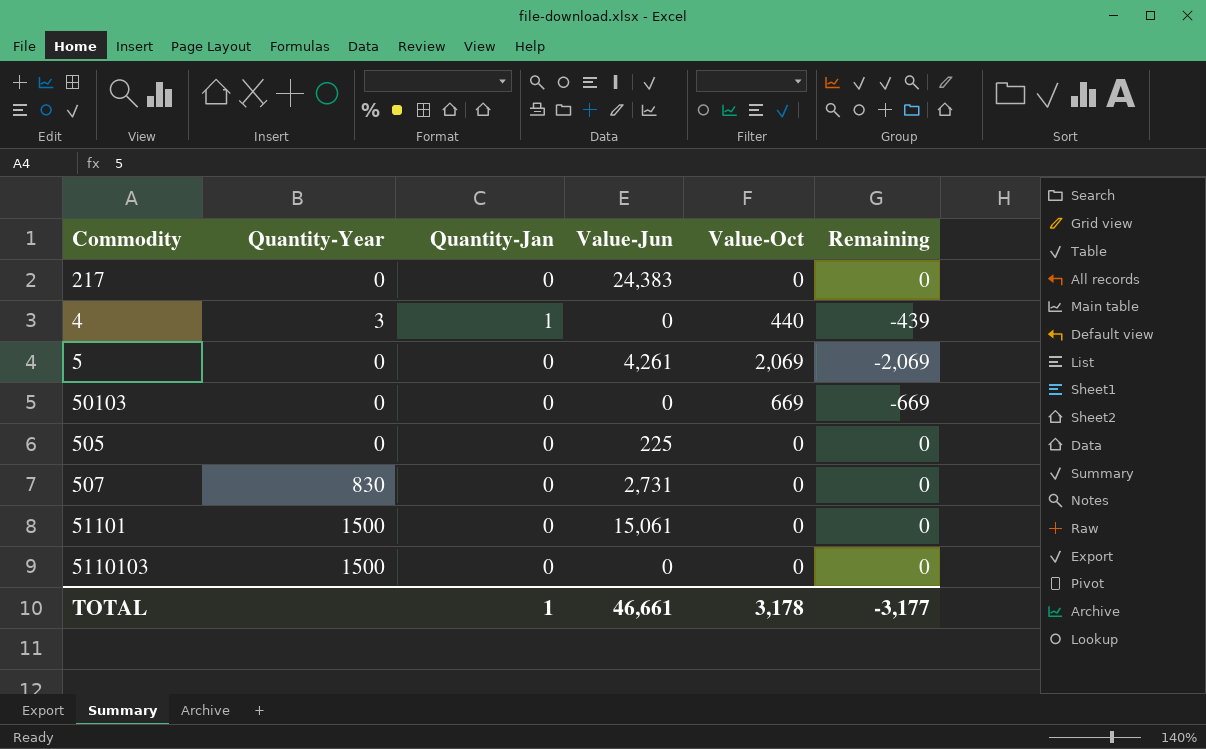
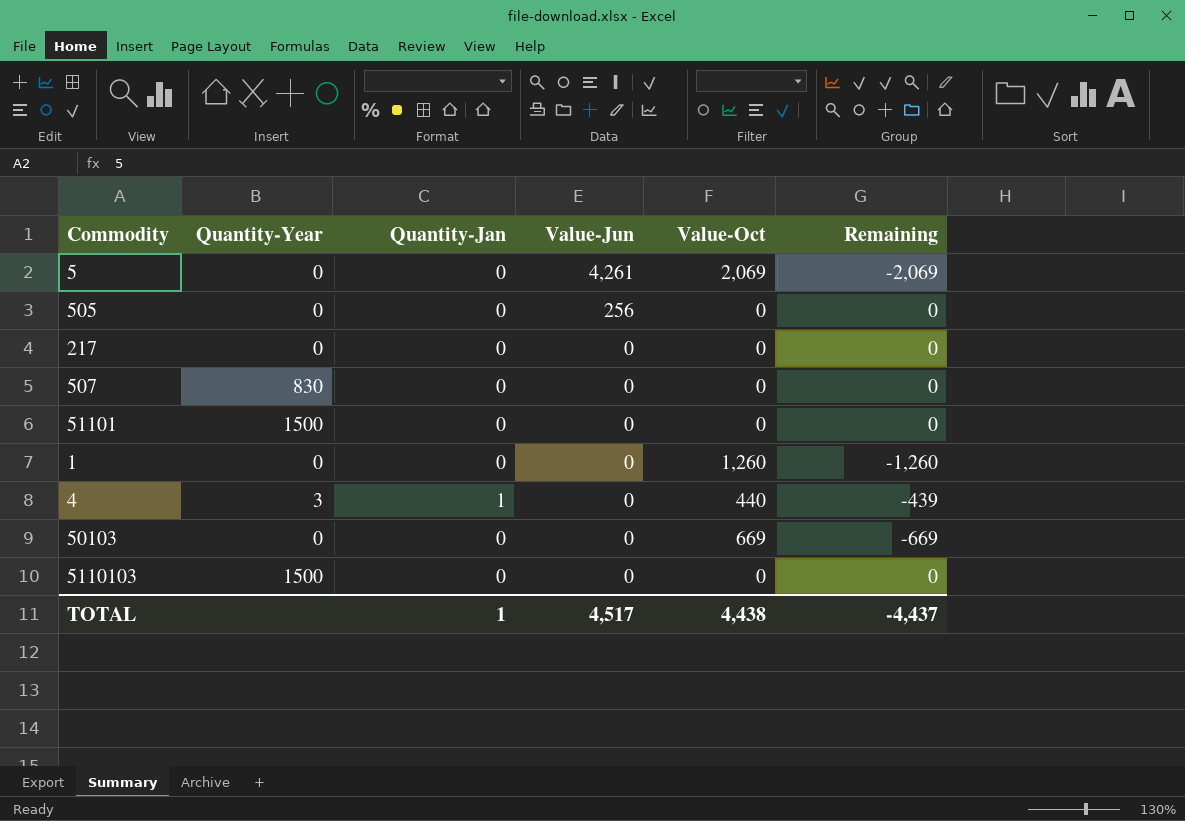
row order: none -> Value-Jun descending
505 | Value-Jun: 225 -> 256
217 | Value-Jun: 24,383 -> 0
507 | Value-Jun: 2,731 -> 0
51101 | Value-Jun: 15,061 -> 0
row 1: none -> 0 | 0 | 0 | 1,260 | -1,260
TOTAL | Value-Jun: 46,661 -> 4,517
TOTAL | Value-Oct: 3,178 -> 4,438
TOTAL | Remaining: -3,177 -> -4,437

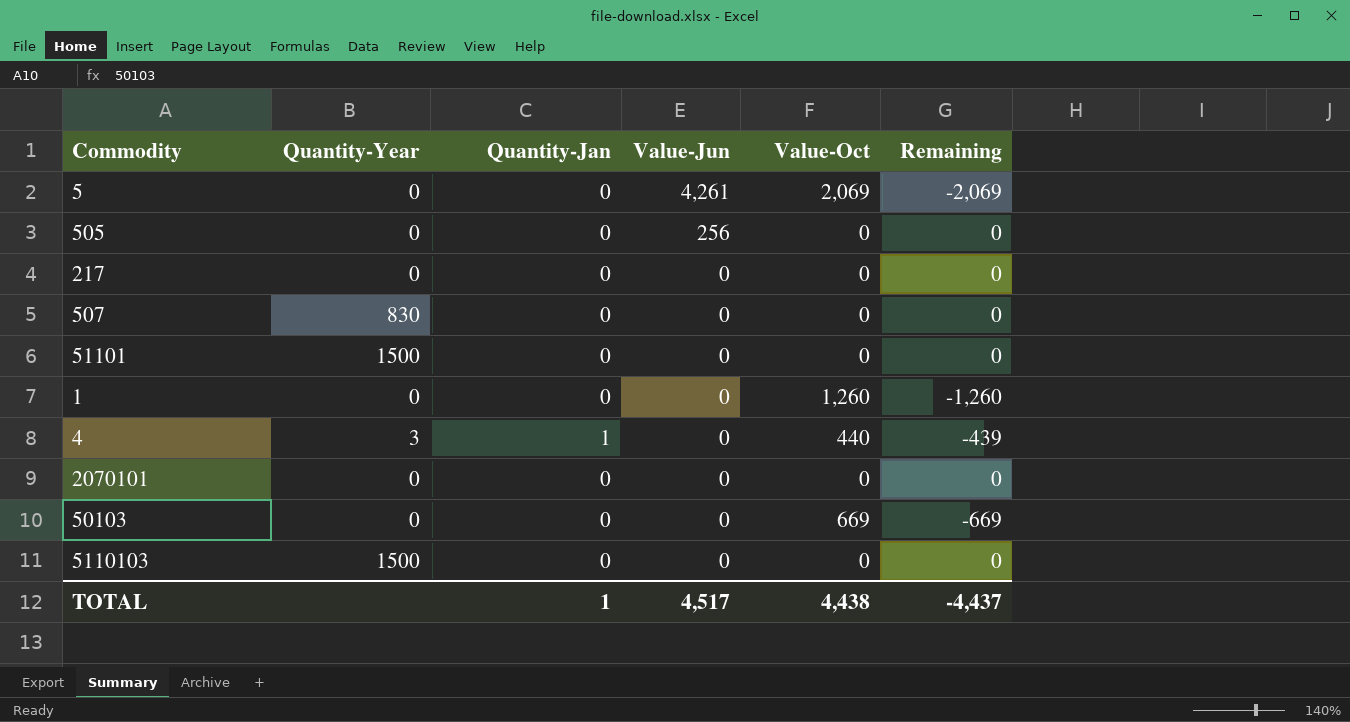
row 2070101: none -> 0 | 0 | 0 | 0 | 0

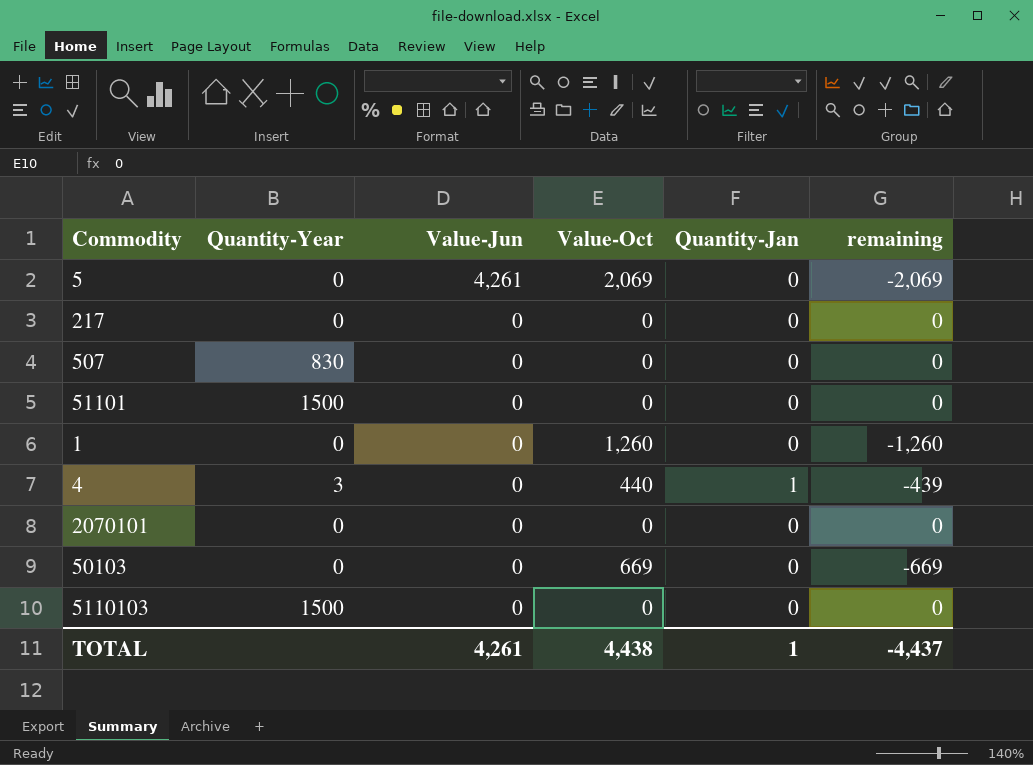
column Quantity-Jan | position: 3 -> 5
column name: Remaining -> remaining
row 505: 0 | 0 | 256 | 0 | 0 -> none
TOTAL | Value-Jun: 4,517 -> 4,261

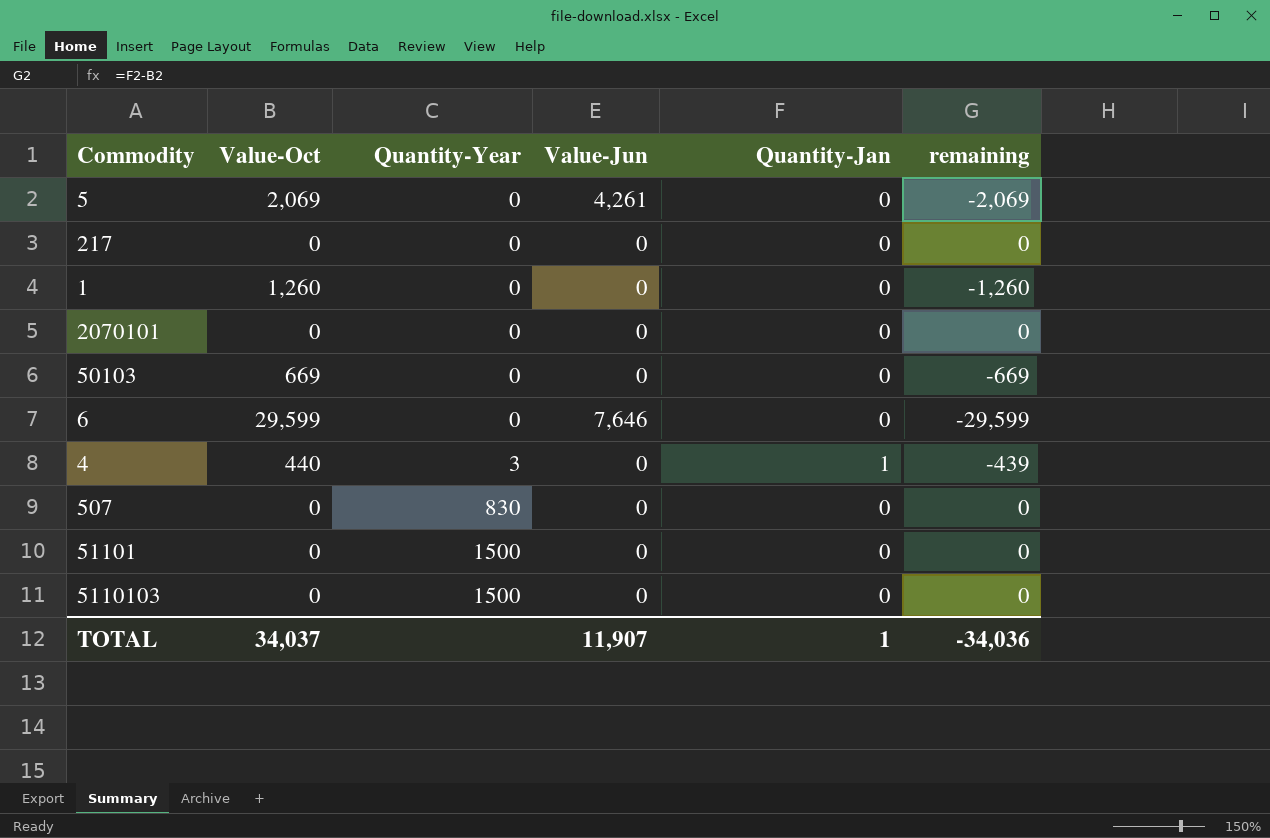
row order: Value-Jun descending -> Quantity-Year ascending
column Value-Oct | position: 4 -> 2
row 6: none -> 29,599 | 0 | 7,646 | 0 | -29,599
TOTAL | Value-Oct: 4,438 -> 34,037
TOTAL | Value-Jun: 4,261 -> 11,907
TOTAL | remaining: -4,437 -> -34,036

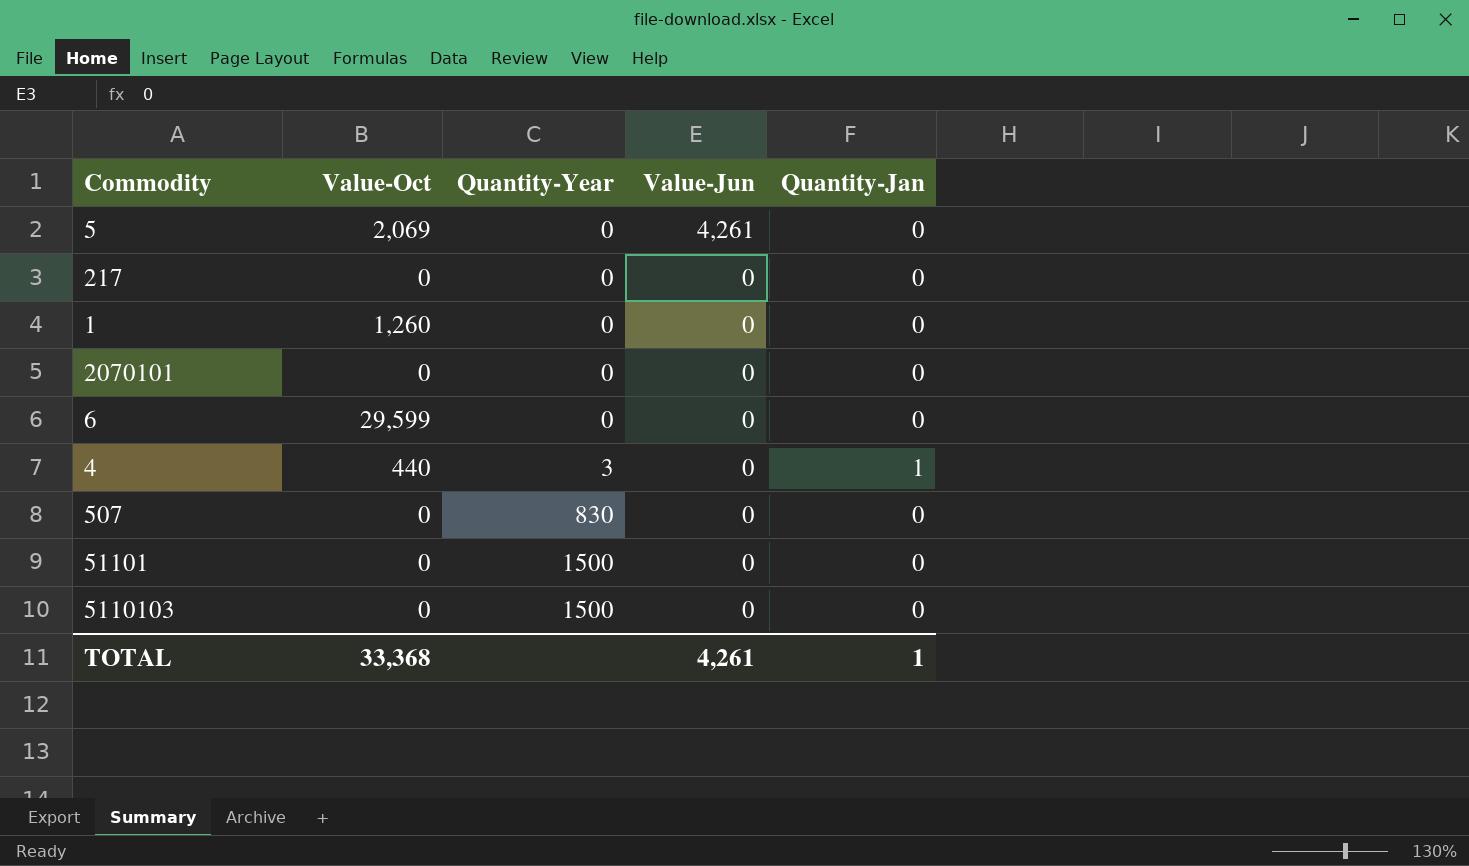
column remaining | formula: [Quantity-Jan] - [Value-Oct] -> none
row 50103: 669 | 0 | 0 | 0 | -669 -> none
6 | Value-Jun: 7,646 -> 0
TOTAL | Value-Oct: 34,037 -> 33,368
TOTAL | Value-Jun: 11,907 -> 4,261

